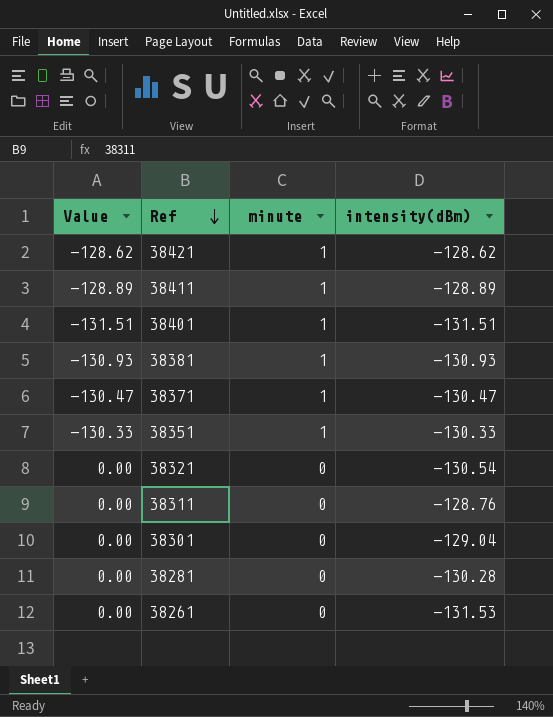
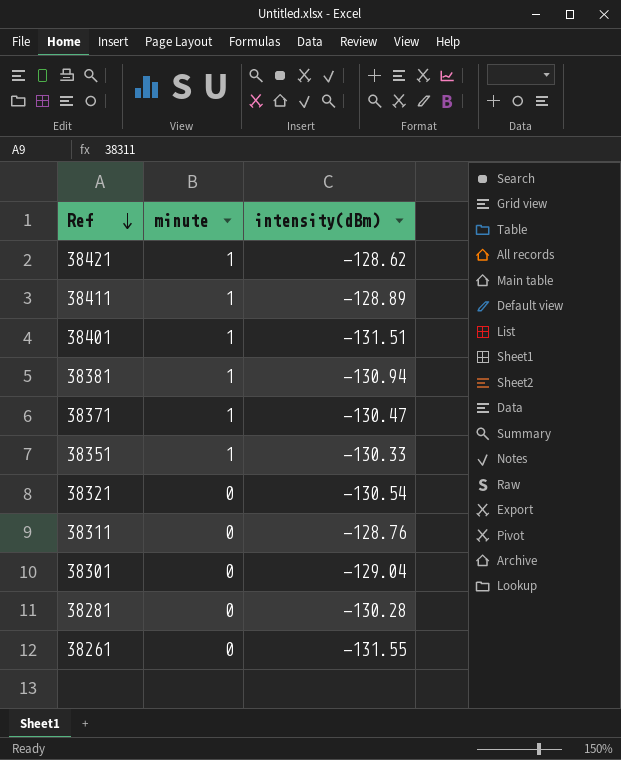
column Value | formula: [minute] * [intensity(dBm)] -> none
38381 | intensity(dBm): -130.93 -> -130.94
38261 | intensity(dBm): -131.53 -> -131.55

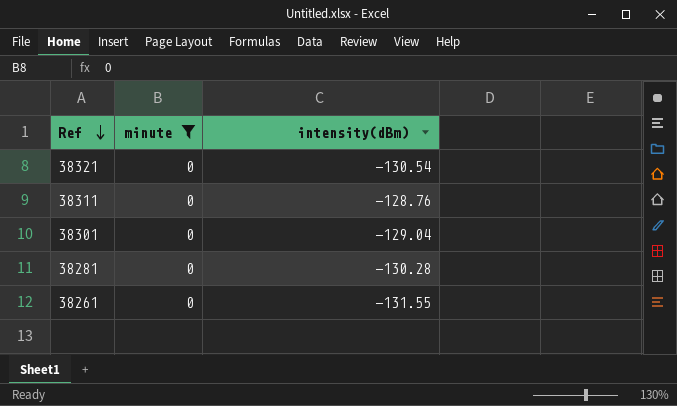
filter: none -> minute = 0

